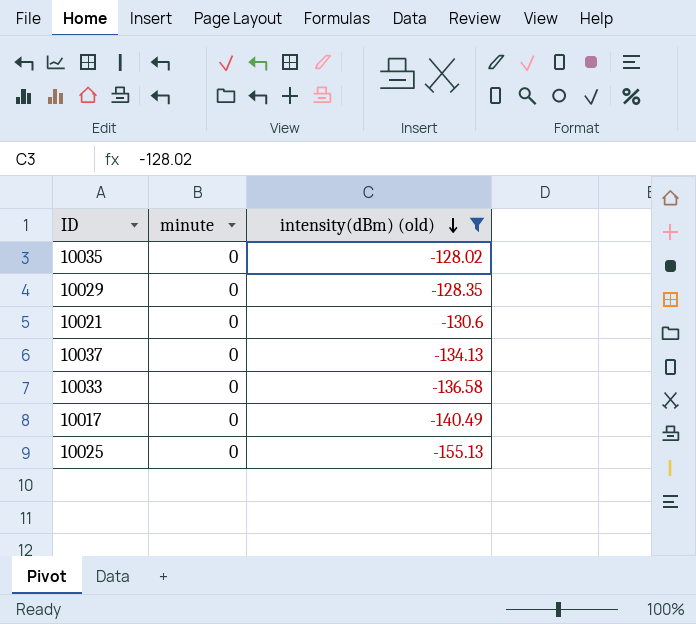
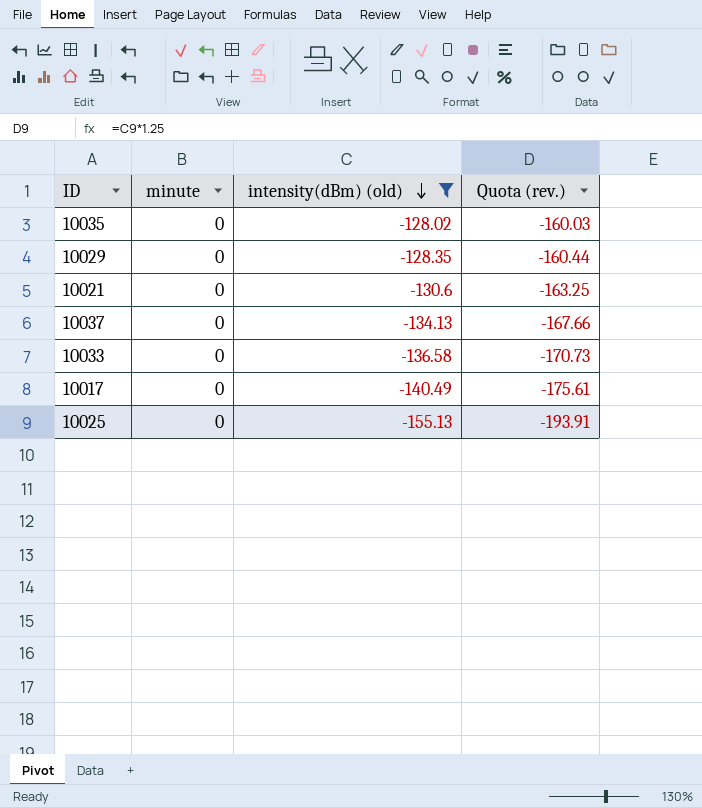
column Quota (rev.) | formula: none -> [intensity(dBm) (old)] * 1.25

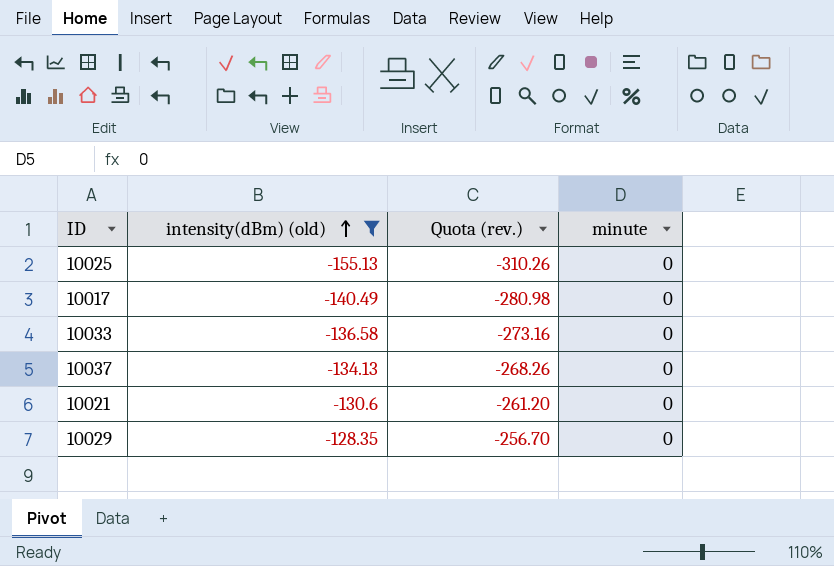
row order: intensity(dBm) (old) descending -> intensity(dBm) (old) ascending
column Quota (rev.) | formula: [intensity(dBm) (old)] * 1.25 -> [intensity(dBm) (old)] * 2
column minute | position: 2 -> 4
row 10035: 0 | -128.02 | -160.03 -> none

